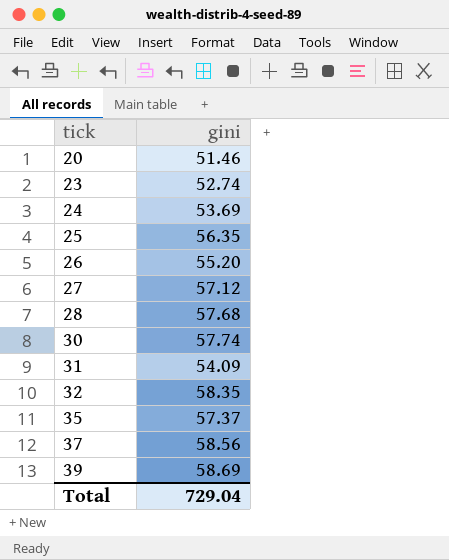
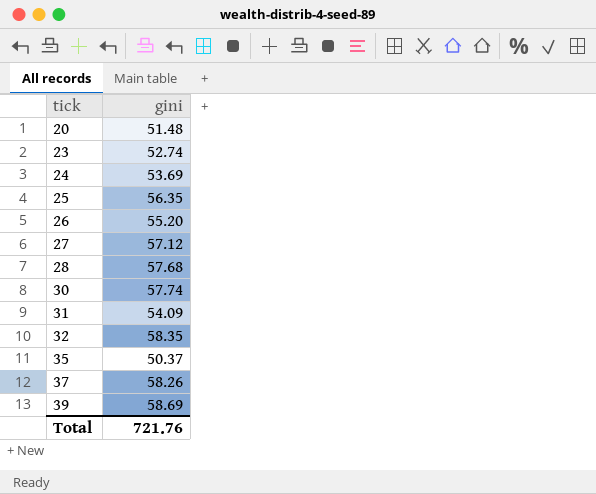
20 | gini: 51.46 -> 51.48
35 | gini: 57.37 -> 50.37
37 | gini: 58.56 -> 58.26
Total | gini: 729.04 -> 721.76

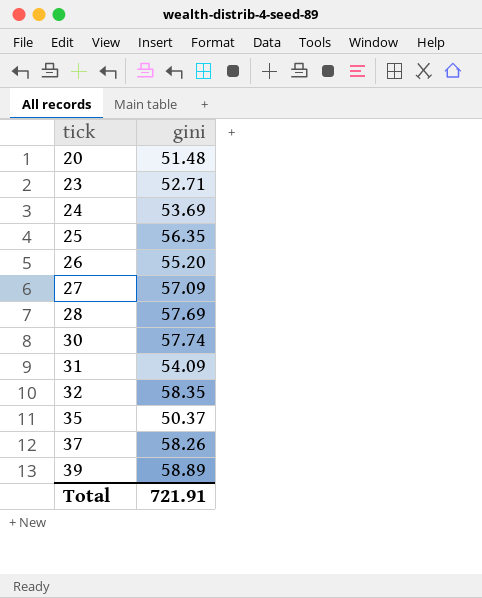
23 | gini: 52.74 -> 52.71
27 | gini: 57.12 -> 57.09
28 | gini: 57.68 -> 57.69
39 | gini: 58.69 -> 58.89
Total | gini: 721.76 -> 721.91

